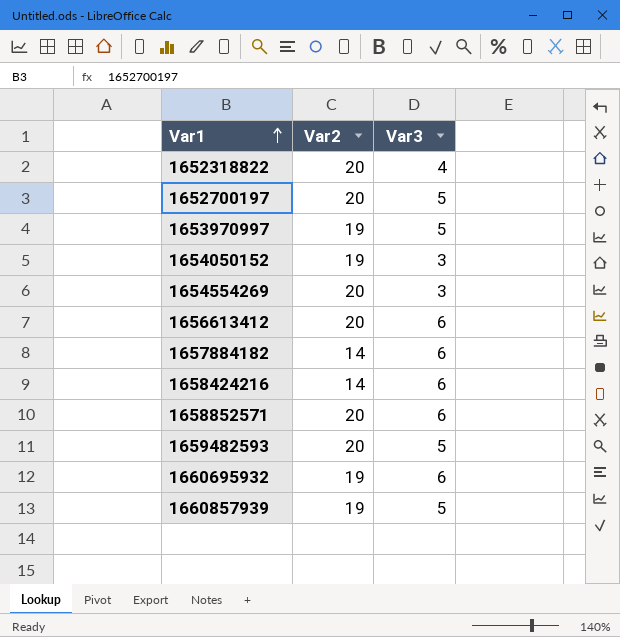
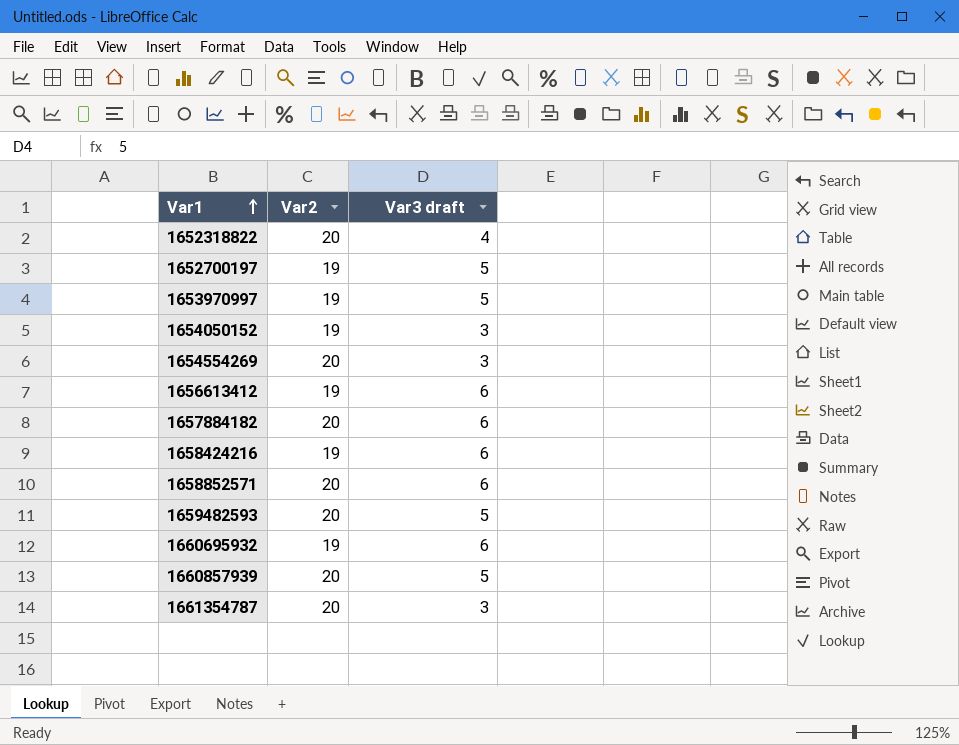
column name: Var3 -> Var3 draft
1652700197 | Var2: 20 -> 19
1656613412 | Var2: 20 -> 19
1657884182 | Var2: 14 -> 20
1658424216 | Var2: 14 -> 19
1660857939 | Var2: 19 -> 20
row 1661354787: none -> 20 | 3

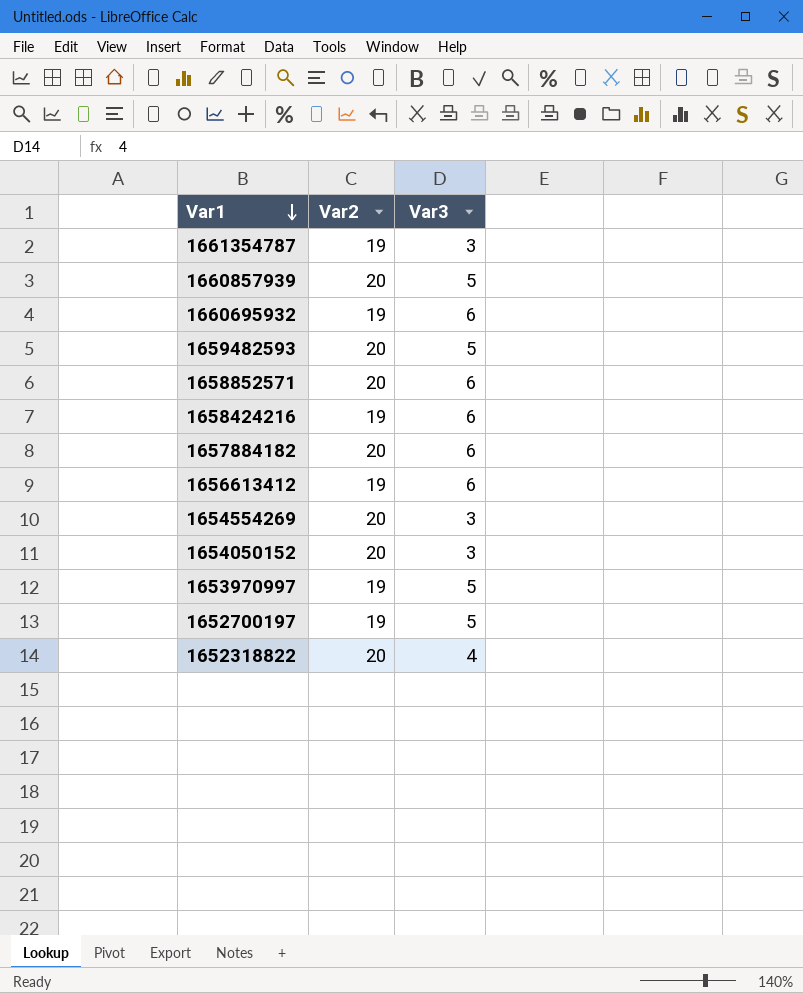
row order: Var1 ascending -> Var1 descending
column name: Var3 draft -> Var3
1661354787 | Var2: 20 -> 19
1654050152 | Var2: 19 -> 20

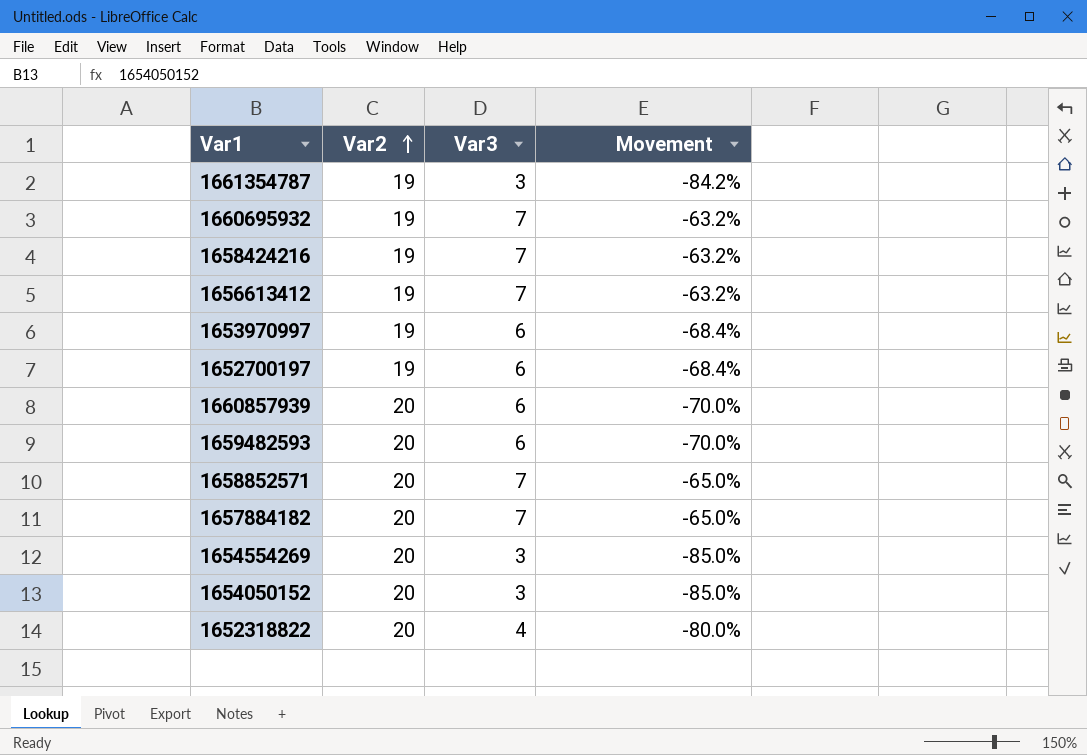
row order: Var1 descending -> Var2 ascending
column Movement | formula: none -> ([Var3] - [Var2]) / [Var2]
1660695932 | Var3: 6 -> 7
1658424216 | Var3: 6 -> 7
1656613412 | Var3: 6 -> 7
1653970997 | Var3: 5 -> 6
1652700197 | Var3: 5 -> 6
1660857939 | Var3: 5 -> 6
1659482593 | Var3: 5 -> 6
1658852571 | Var3: 6 -> 7
1657884182 | Var3: 6 -> 7

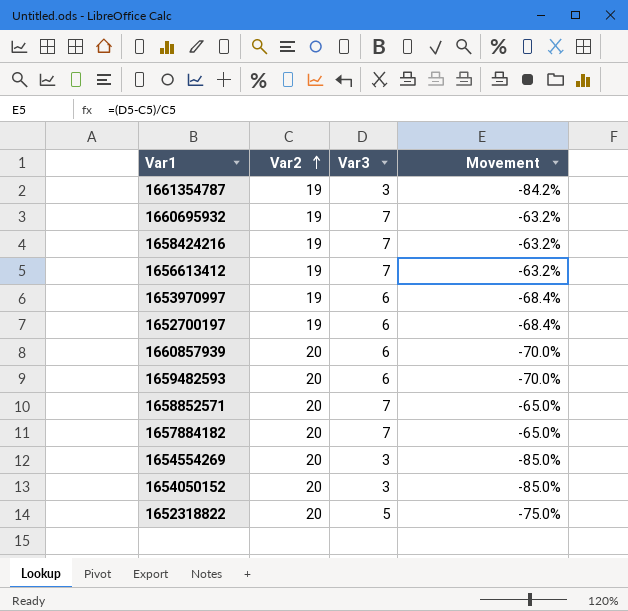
1652318822 | Var3: 4 -> 5
1652318822 | Movement: -80.0% -> -75.0%

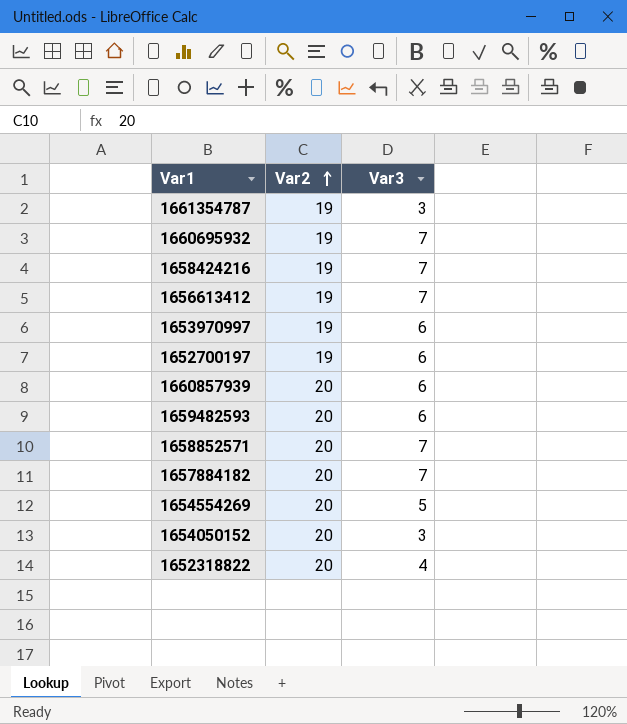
column Movement | formula: ([Var3] - [Var2]) / [Var2] -> none
1654554269 | Var3: 3 -> 5
1652318822 | Var3: 5 -> 4

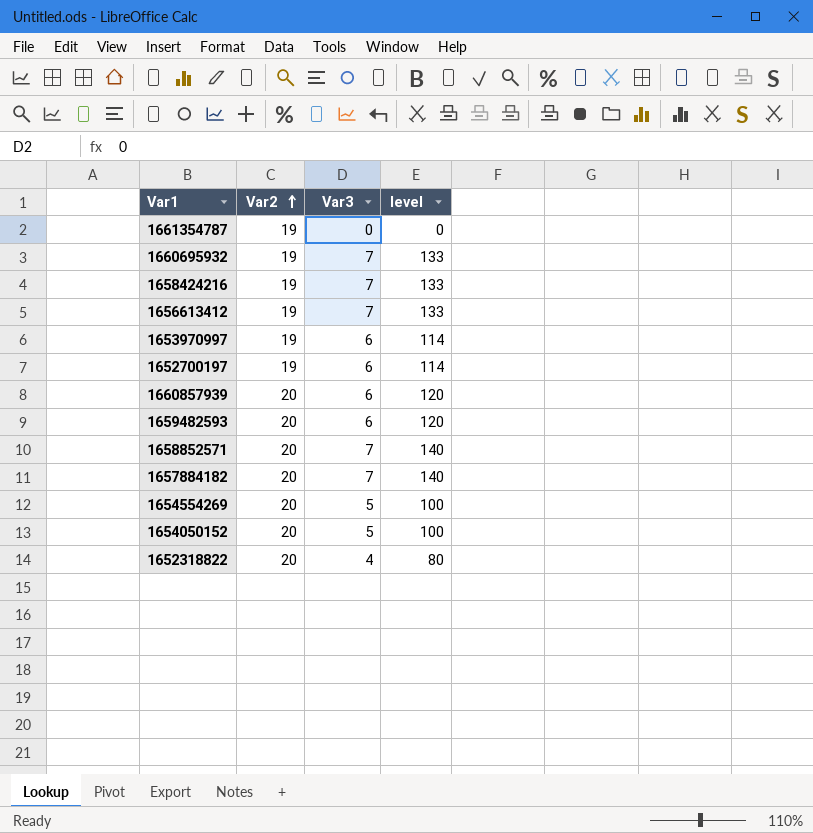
column level | formula: none -> [Var2] * [Var3]
1661354787 | Var3: 3 -> 0
1654050152 | Var3: 3 -> 5

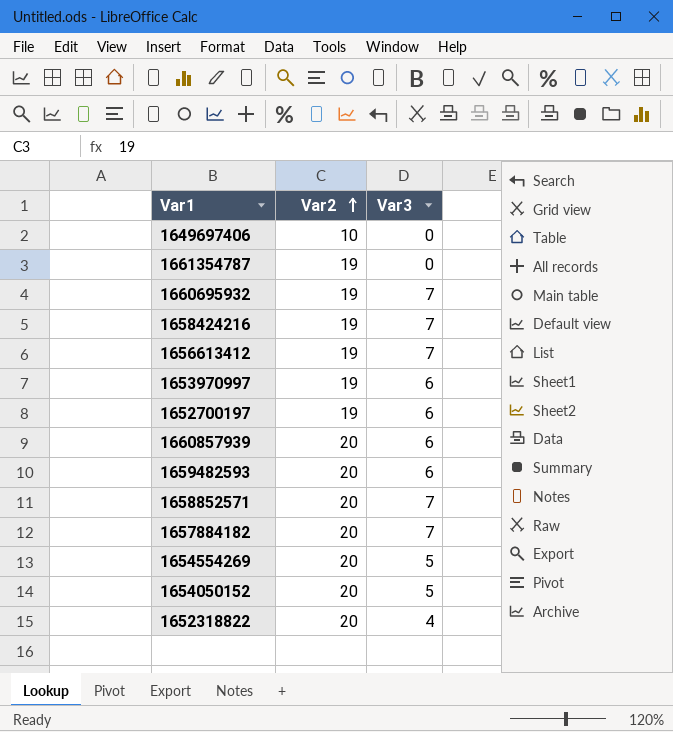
column level | formula: [Var2] * [Var3] -> none
row 1649697406: none -> 10 | 0

